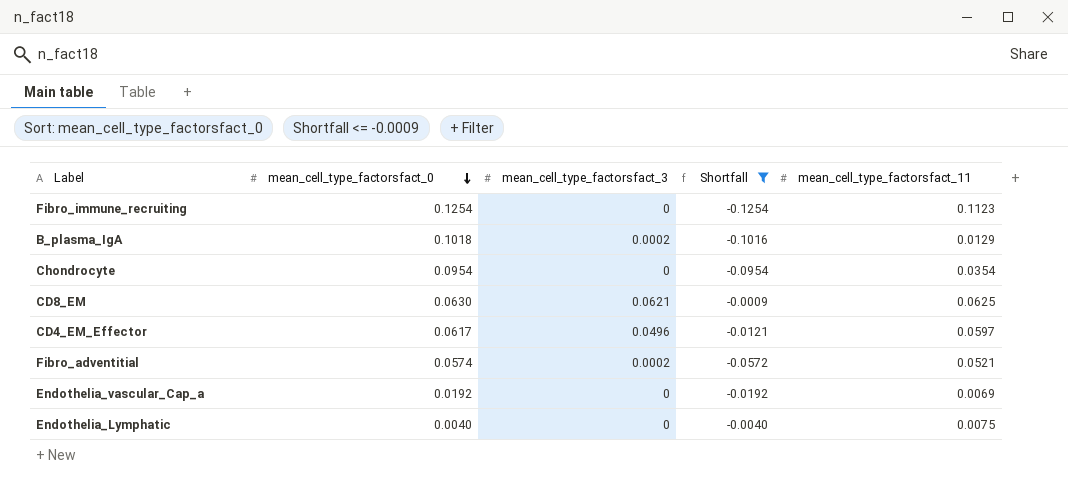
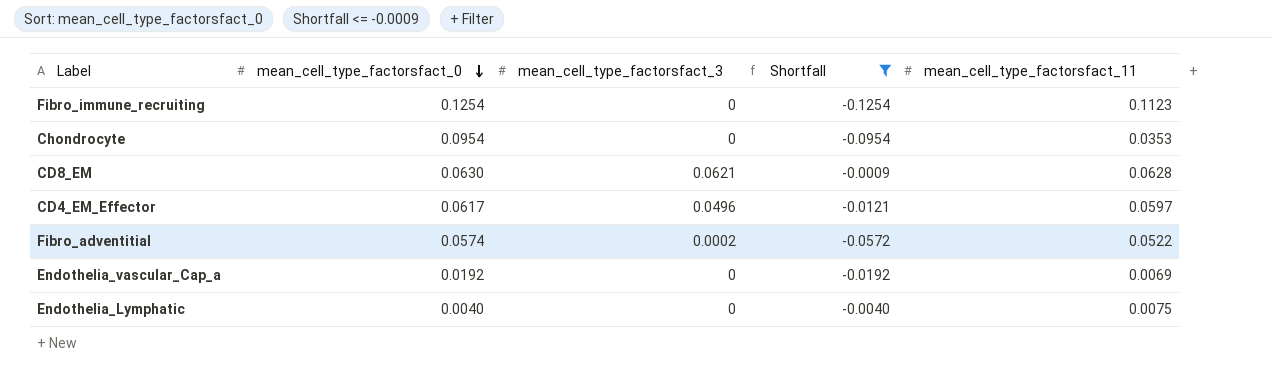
row B_plasma_IgA: 0.1018 | 0.0002 | -0.1016 | 0.0129 -> none
Chondrocyte | mean_cell_type_factorsfact_11: 0.0354 -> 0.0353
CD8_EM | mean_cell_type_factorsfact_11: 0.0625 -> 0.0628
Fibro_adventitial | mean_cell_type_factorsfact_11: 0.0521 -> 0.0522

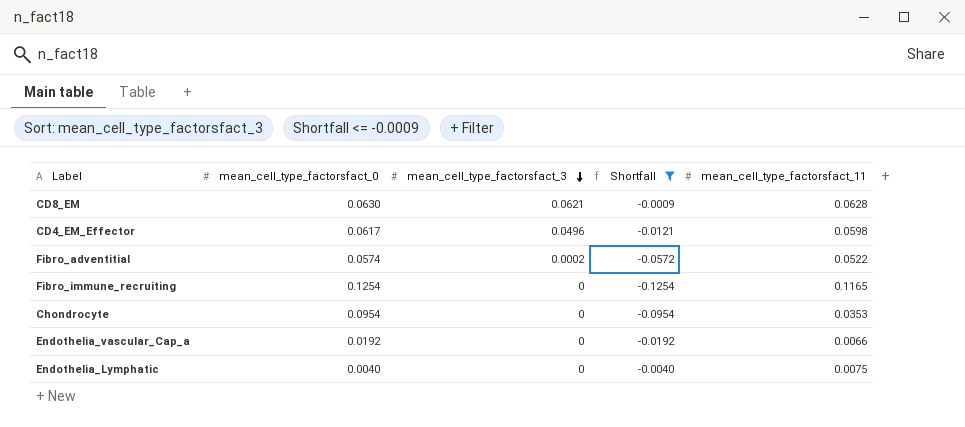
row order: mean_cell_type_factorsfact_0 descending -> mean_cell_type_factorsfact_3 descending
CD4_EM_Effector | mean_cell_type_factorsfact_11: 0.0597 -> 0.0598
Fibro_immune_recruiting | mean_cell_type_factorsfact_11: 0.1123 -> 0.1165
Endothelia_vascular_Cap_a | mean_cell_type_factorsfact_11: 0.0069 -> 0.0066

